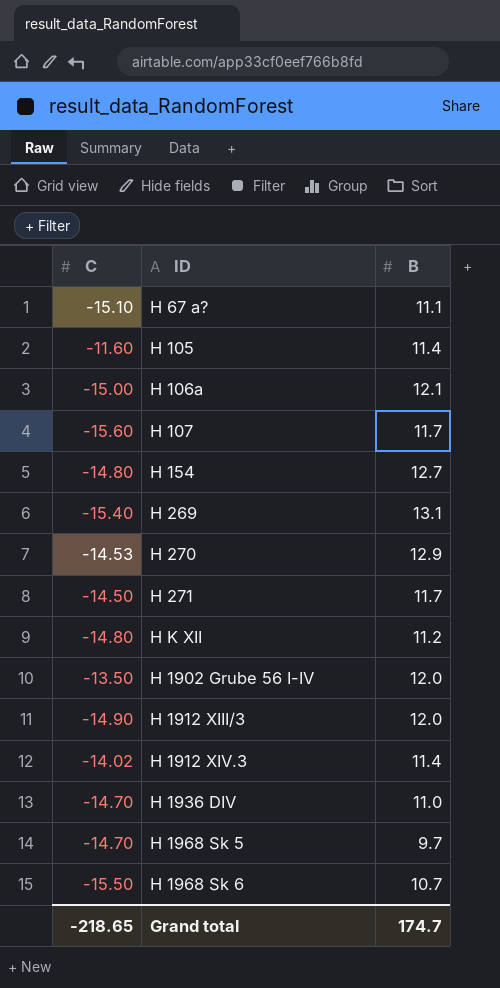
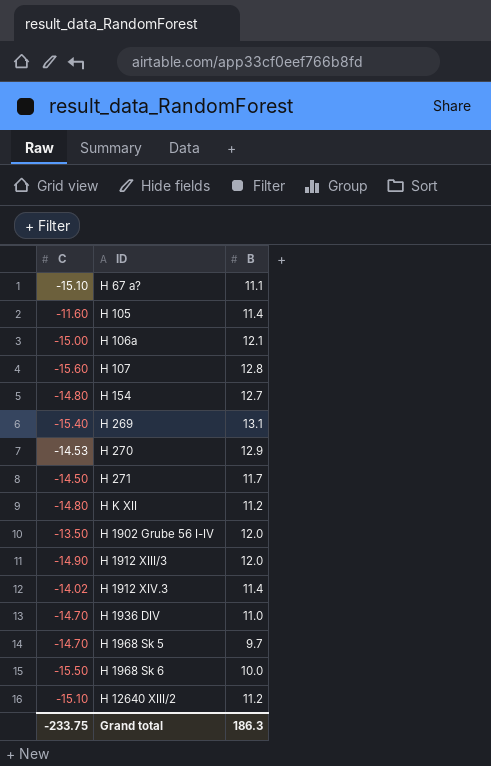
H 107 | B: 11.7 -> 12.8
H 1968 Sk 6 | B: 10.7 -> 10.0
row H 12640 XIII/2: none -> -15.10 | 11.2
Grand total | C: -218.65 -> -233.75
Grand total | B: 174.7 -> 186.3

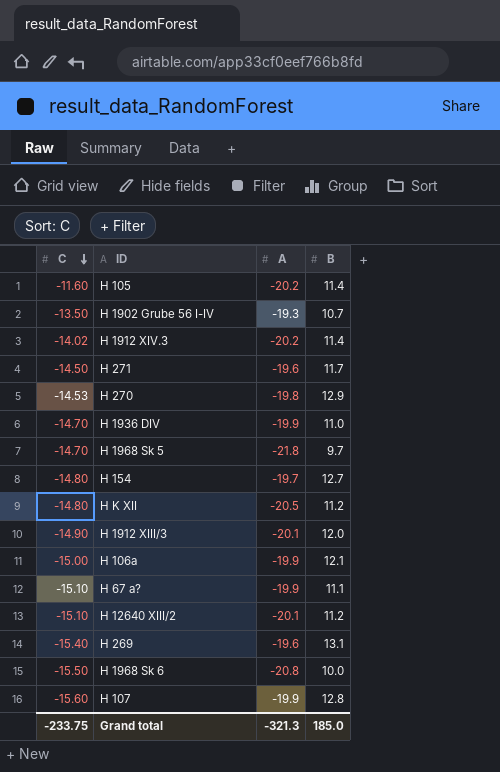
row order: none -> C descending
column A | position: none -> 3
H 1902 Grube 56 I-IV | B: 12.0 -> 10.7
Grand total | B: 186.3 -> 185.0

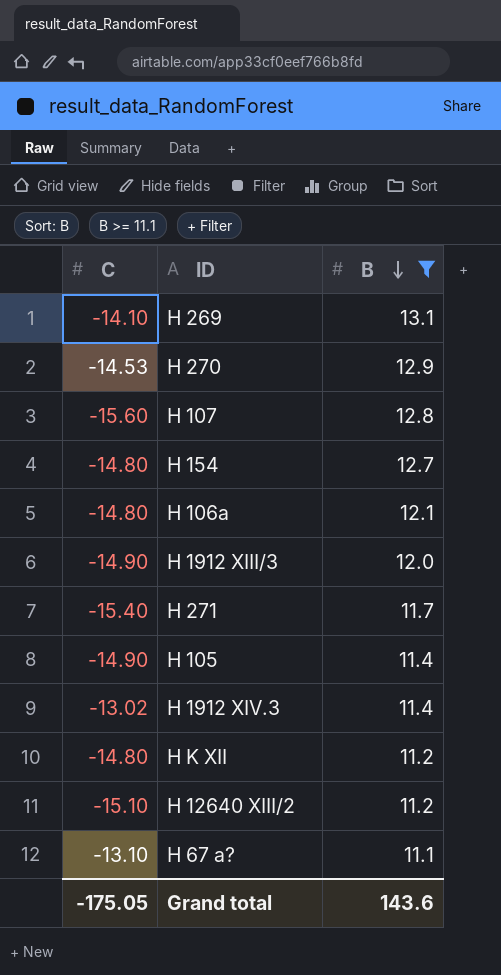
filter: none -> B >= 11.1
row order: C descending -> B descending
column A | position: 3 -> none
H 269 | C: -15.40 -> -14.10
H 106a | C: -15.00 -> -14.80
H 271 | C: -14.50 -> -15.40
H 105 | C: -11.60 -> -14.90
H 1912 XIV.3 | C: -14.02 -> -13.02
H 67 a? | C: -15.10 -> -13.10
Grand total | C: -233.75 -> -175.05
Grand total | B: 185.0 -> 143.6

